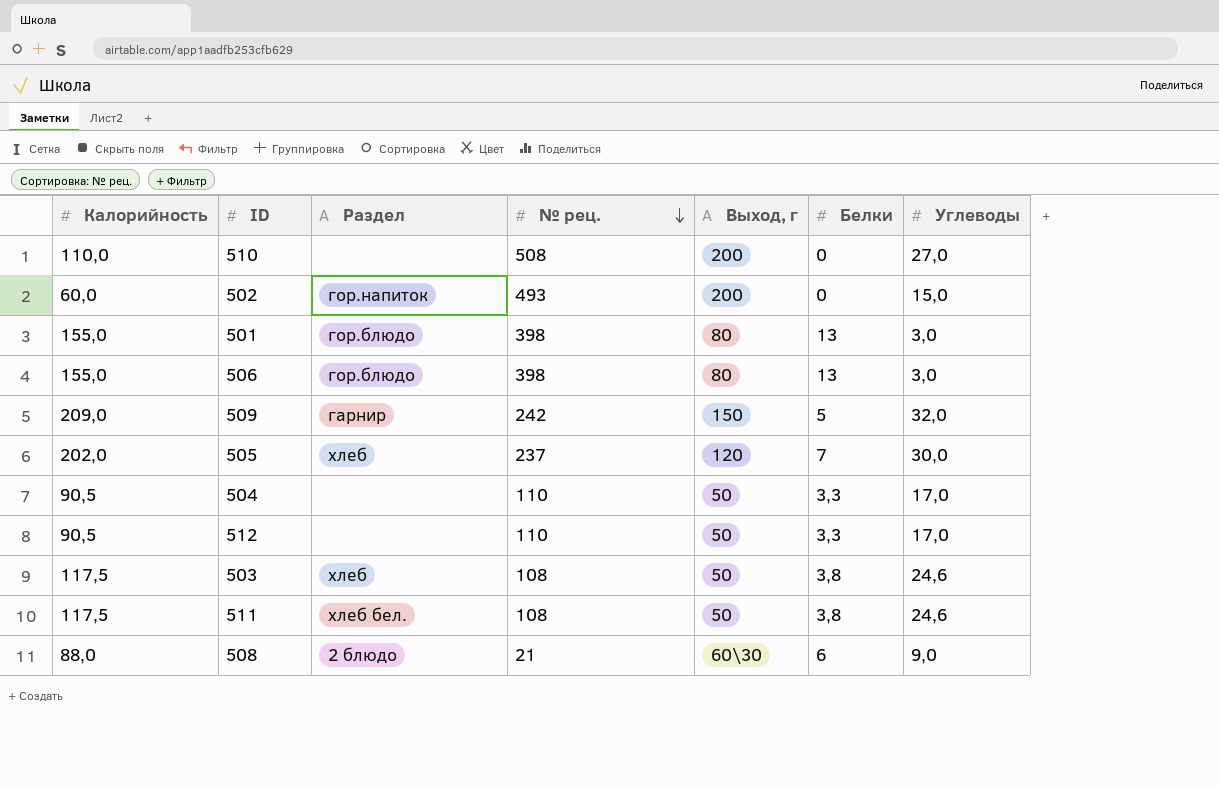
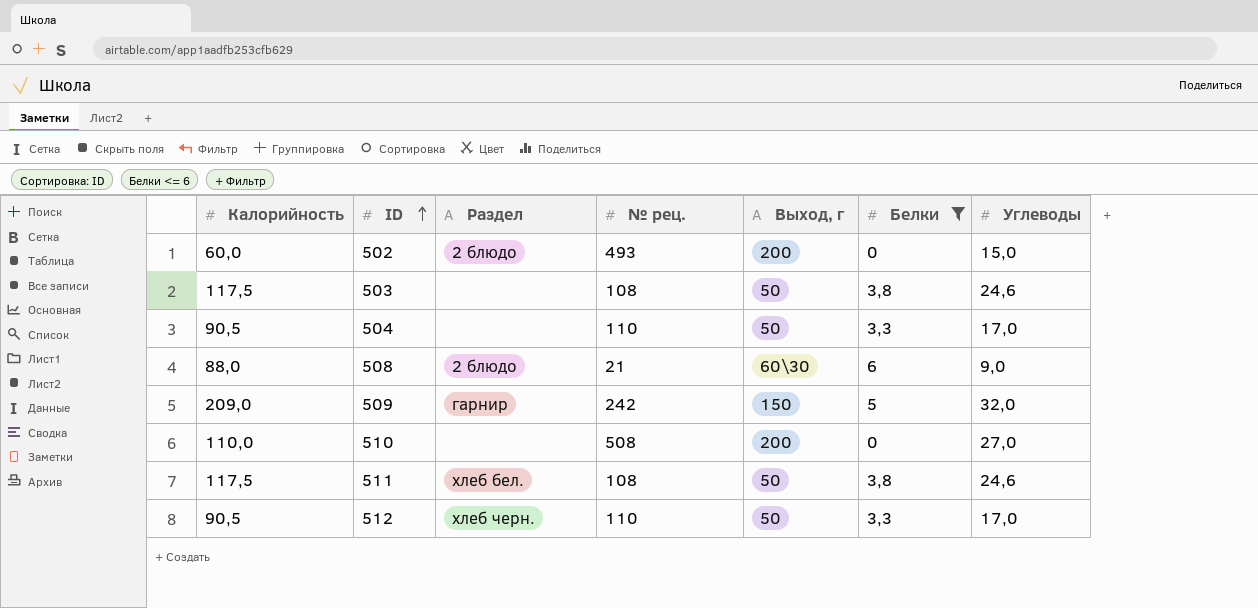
filter: none -> Белки <= 6
row order: № рец. descending -> ID ascending
502 | Раздел: гор.напиток -> 2 блюдо
503 | Раздел: хлеб -> none
512 | Раздел: none -> хлеб черн.

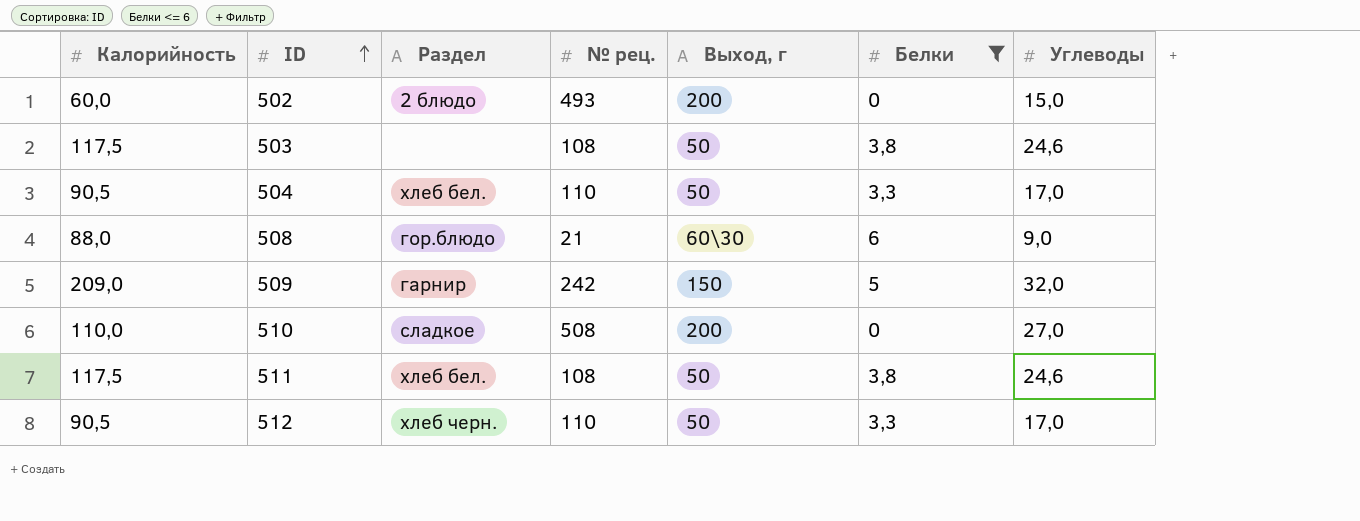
504 | Раздел: none -> хлеб бел.
508 | Раздел: 2 блюдо -> гор.блюдо
510 | Раздел: none -> сладкое

